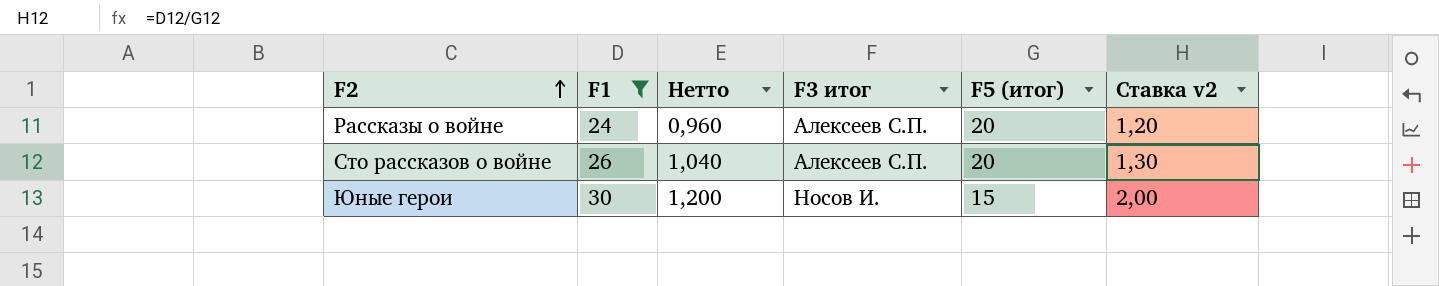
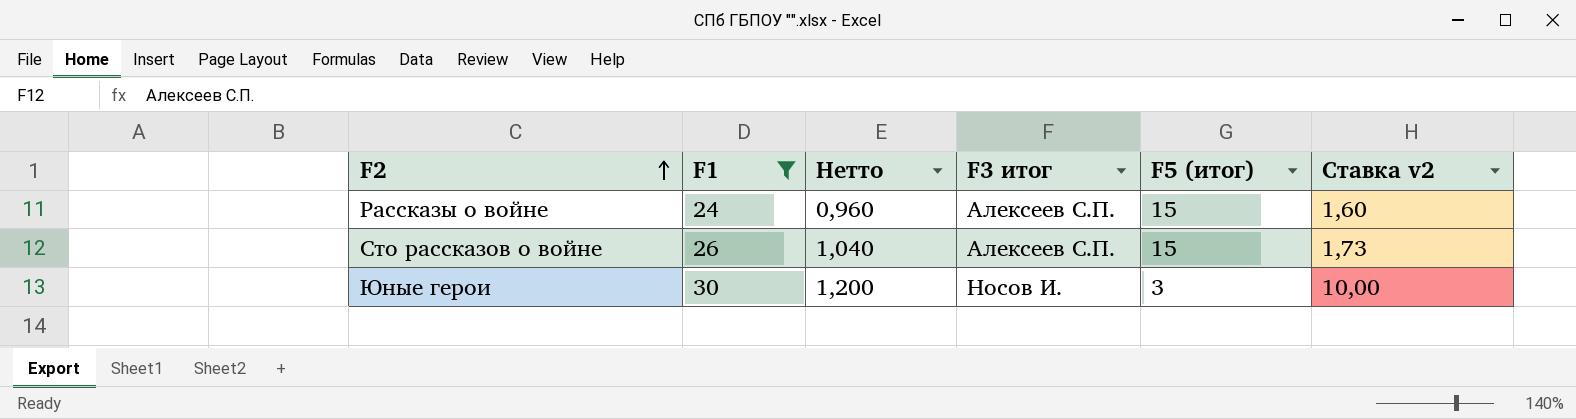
Рассказы о войне | F5 (итог): 20 -> 15
Рассказы о войне | Ставка v2: 1,20 -> 1,60
Сто рассказов о войне | F5 (итог): 20 -> 15
Сто рассказов о войне | Ставка v2: 1,30 -> 1,73
Юные герои | F5 (итог): 15 -> 3
Юные герои | Ставка v2: 2,00 -> 10,00

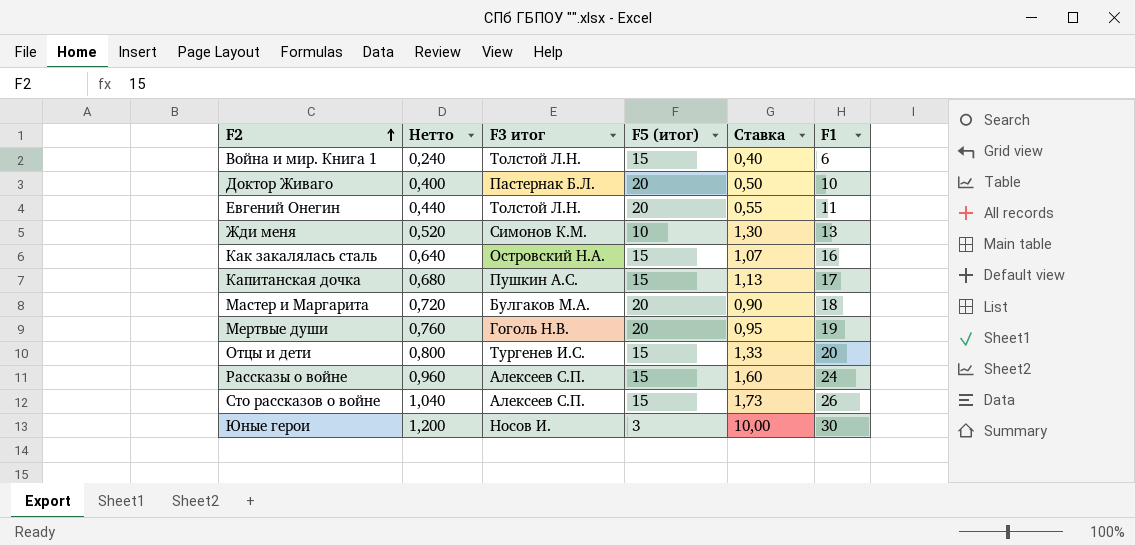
filter: F1 >= 24 -> none
column name: Ставка v2 -> Ставка
column F1 | position: 2 -> 6

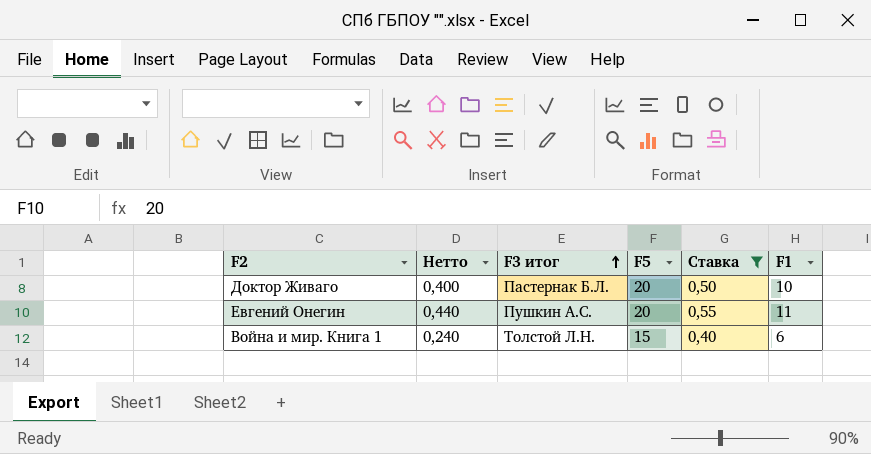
filter: none -> Ставка <= 0,55
row order: F2 ascending -> F3 итог ascending
column name: F5 (итог) -> F5
Евгений Онегин | F3 итог: Толстой Л.Н. -> Пушкин А.С.

